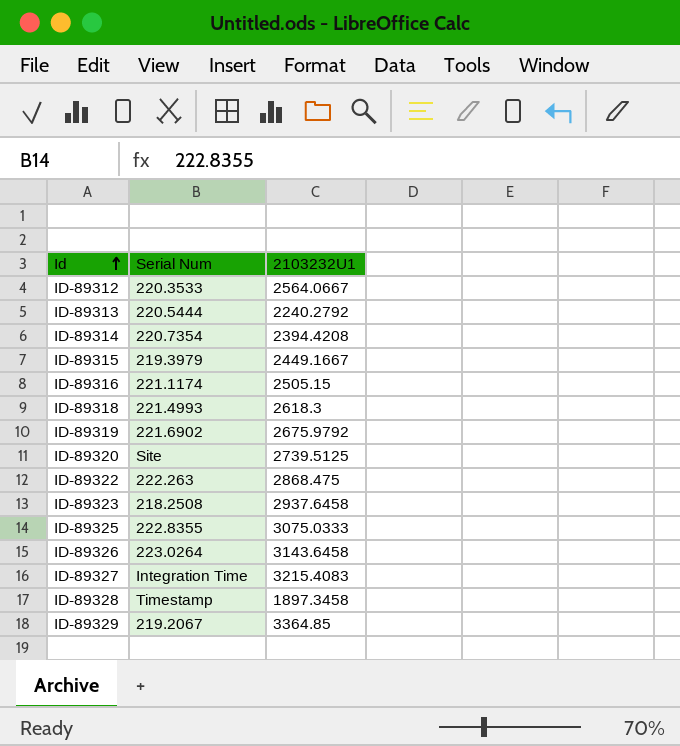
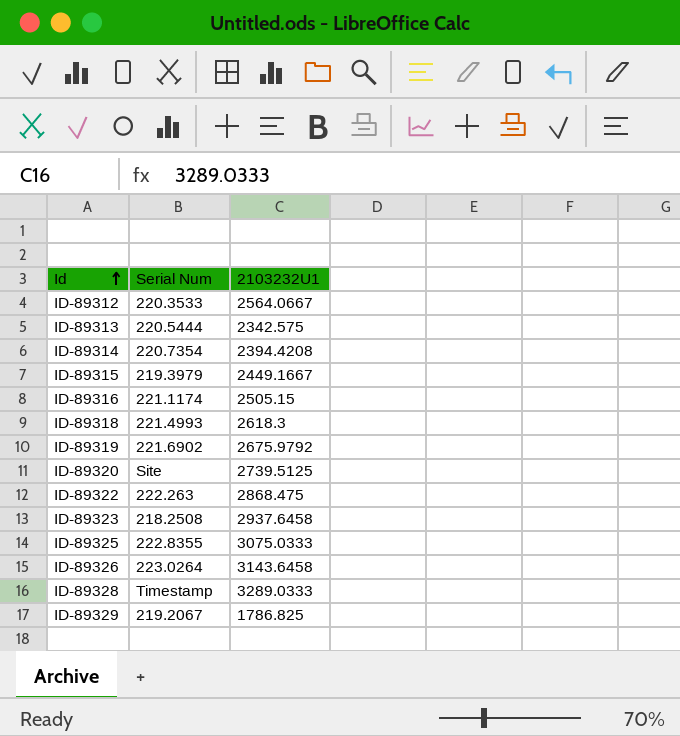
row ID-89327: Integration Time | 3215.4083 -> none
ID-89313 | 2103232U1: 2240.2792 -> 2342.575
ID-89328 | 2103232U1: 1897.3458 -> 3289.0333
ID-89329 | 2103232U1: 3364.85 -> 1786.825

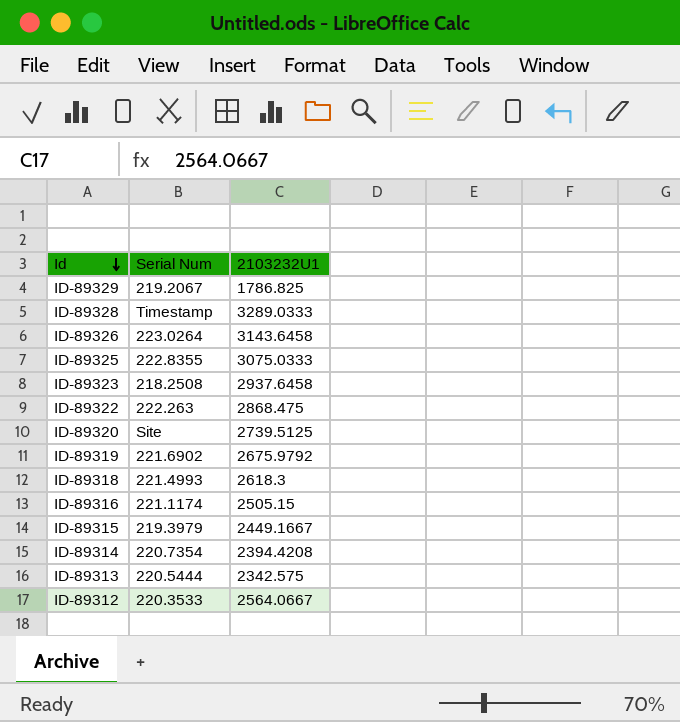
row order: Id ascending -> Id descending

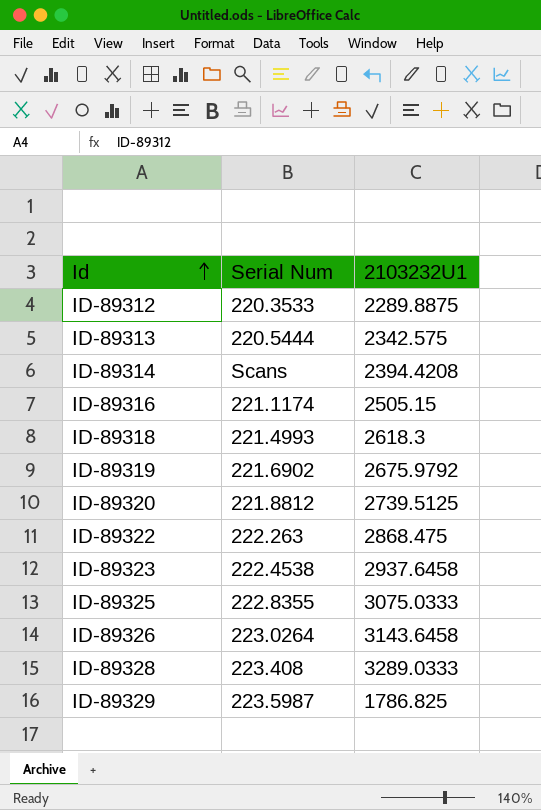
row order: Id descending -> Id ascending
row ID-89315: 219.3979 | 2449.1667 -> none
ID-89312 | 2103232U1: 2564.0667 -> 2289.8875
ID-89314 | Serial Num: 220.7354 -> Scans
ID-89320 | Serial Num: Site -> 221.8812
ID-89323 | Serial Num: 218.2508 -> 222.4538
ID-89328 | Serial Num: Timestamp -> 223.408
ID-89329 | Serial Num: 219.2067 -> 223.5987

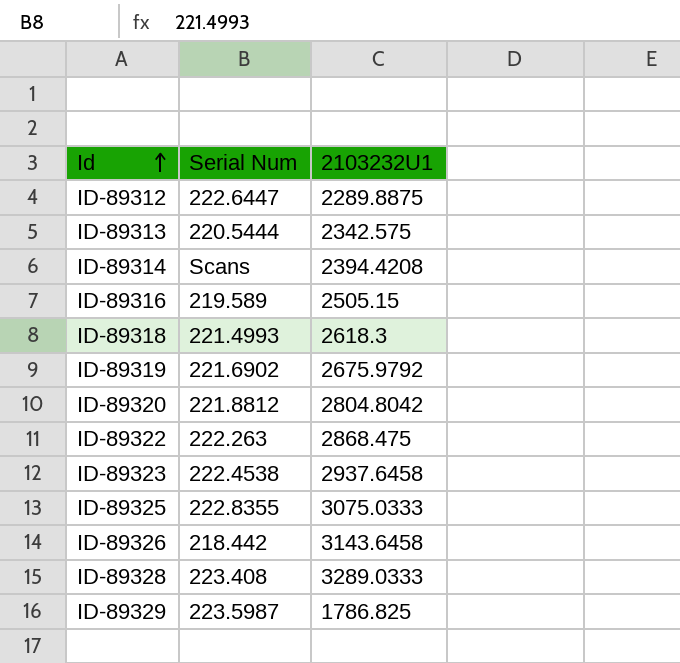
ID-89312 | Serial Num: 220.3533 -> 222.6447
ID-89316 | Serial Num: 221.1174 -> 219.589
ID-89320 | 2103232U1: 2739.5125 -> 2804.8042
ID-89326 | Serial Num: 223.0264 -> 218.442

